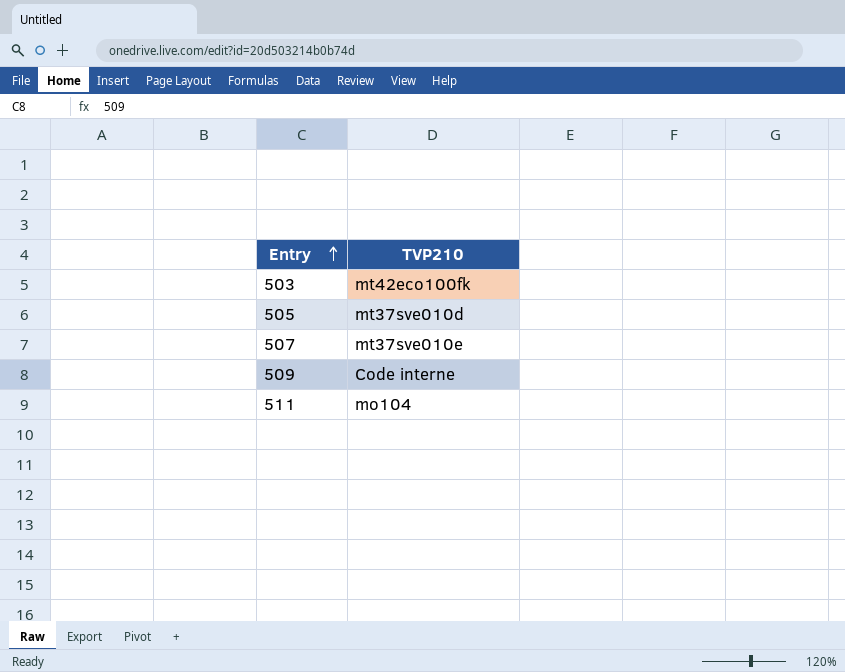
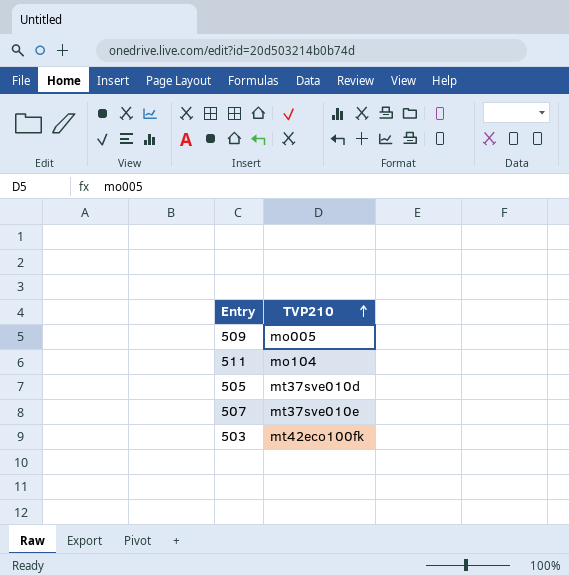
row order: Entry ascending -> TVP210 ascending
509 | TVP210: Code interne -> mo005

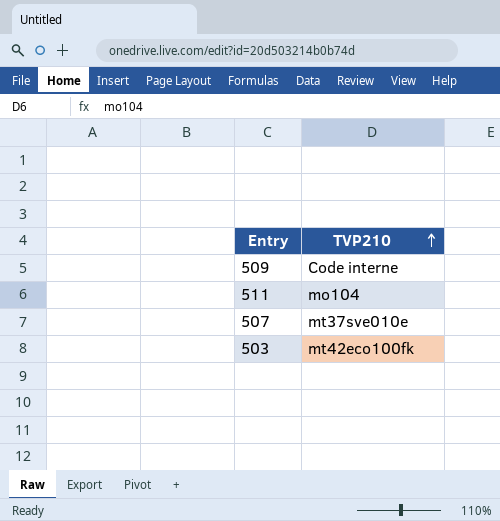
row 505: mt37sve010d -> none
509 | TVP210: mo005 -> Code interne

